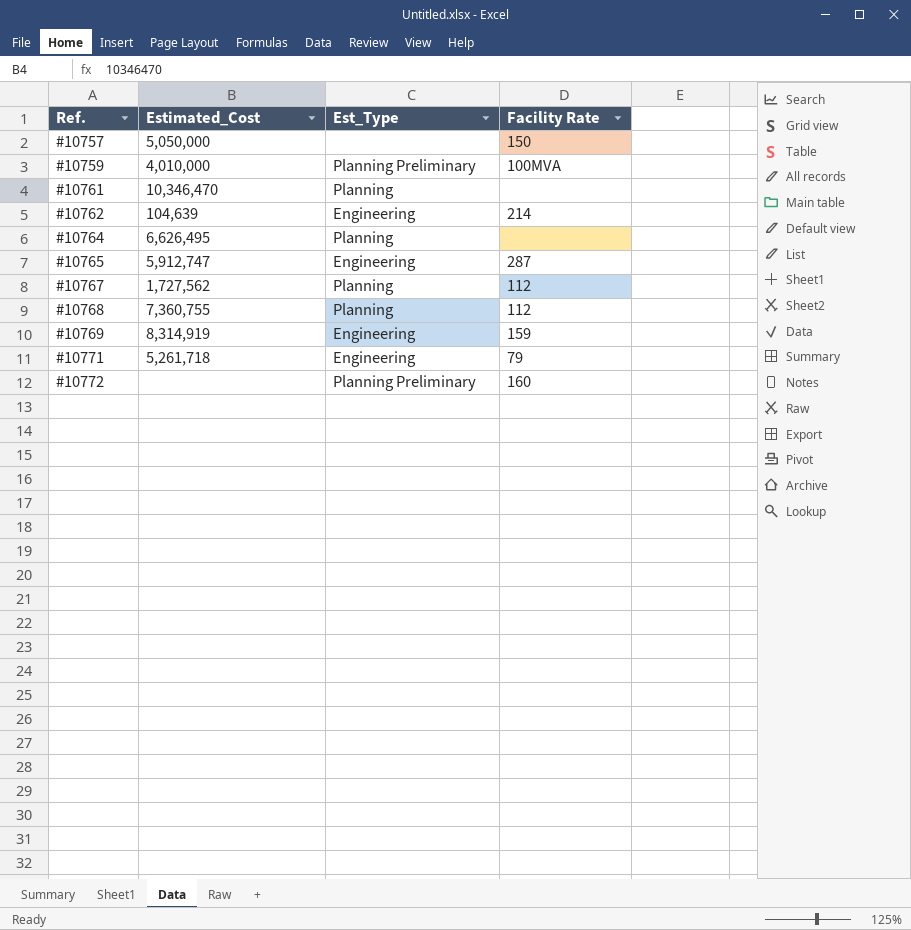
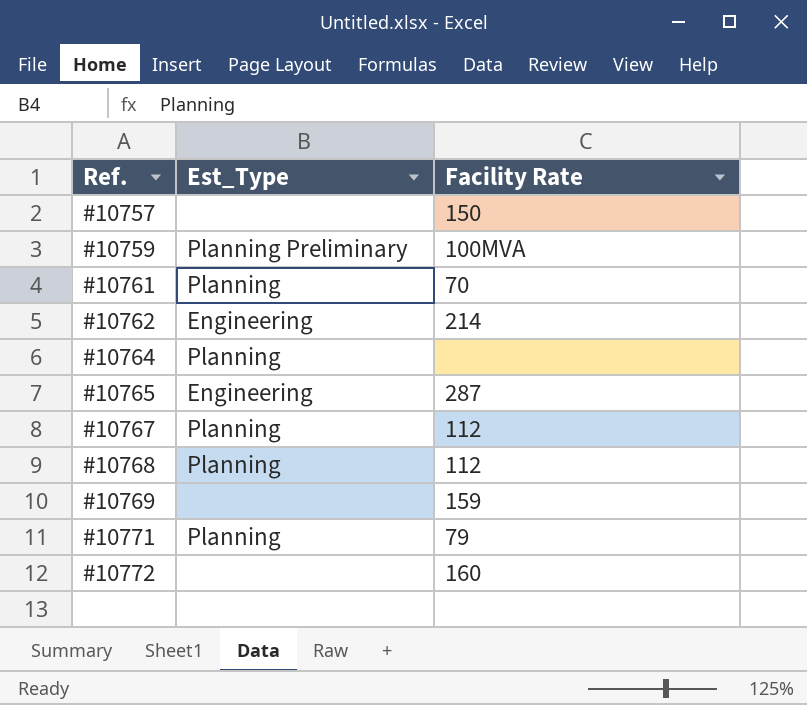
column Estimated_Cost | position: 2 -> none
#10761 | Facility Rate: none -> 70
#10769 | Est_Type: Engineering -> none
#10771 | Est_Type: Engineering -> Planning
#10772 | Est_Type: Planning Preliminary -> none

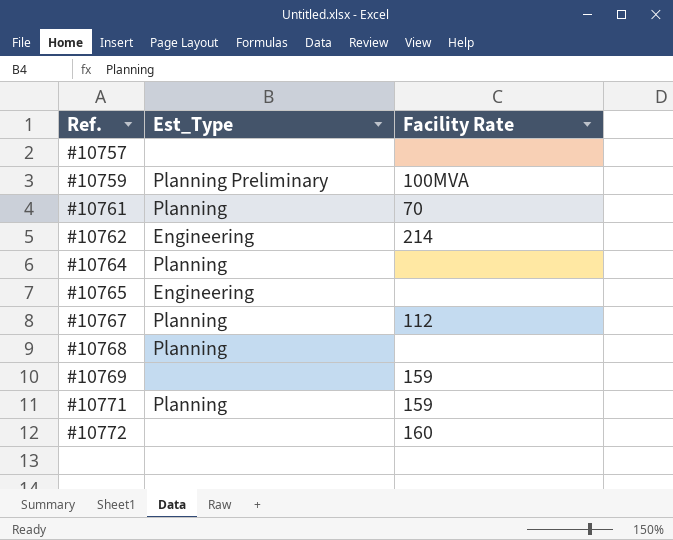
#10757 | Facility Rate: 150 -> none
#10765 | Facility Rate: 287 -> none
#10768 | Facility Rate: 112 -> none
#10771 | Facility Rate: 79 -> 159

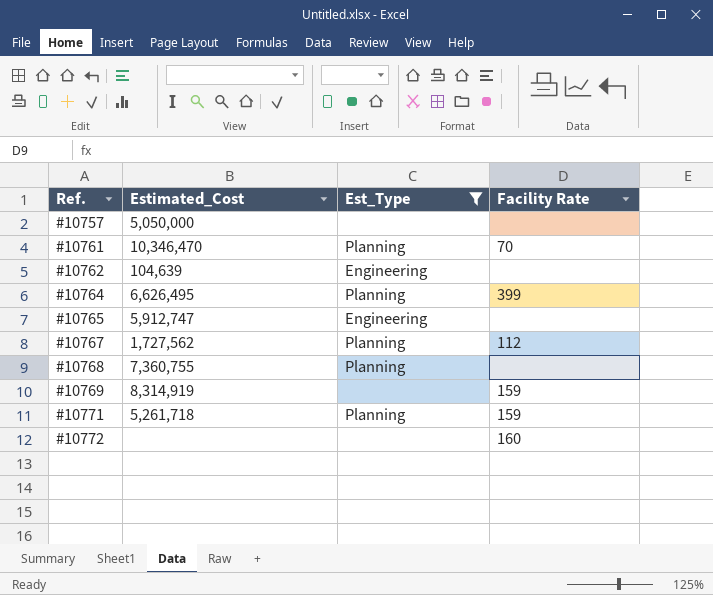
filter: none -> Est_Type != Planning Preliminary
column Estimated_Cost | position: none -> 2
#10762 | Facility Rate: 214 -> none
#10764 | Facility Rate: none -> 399

